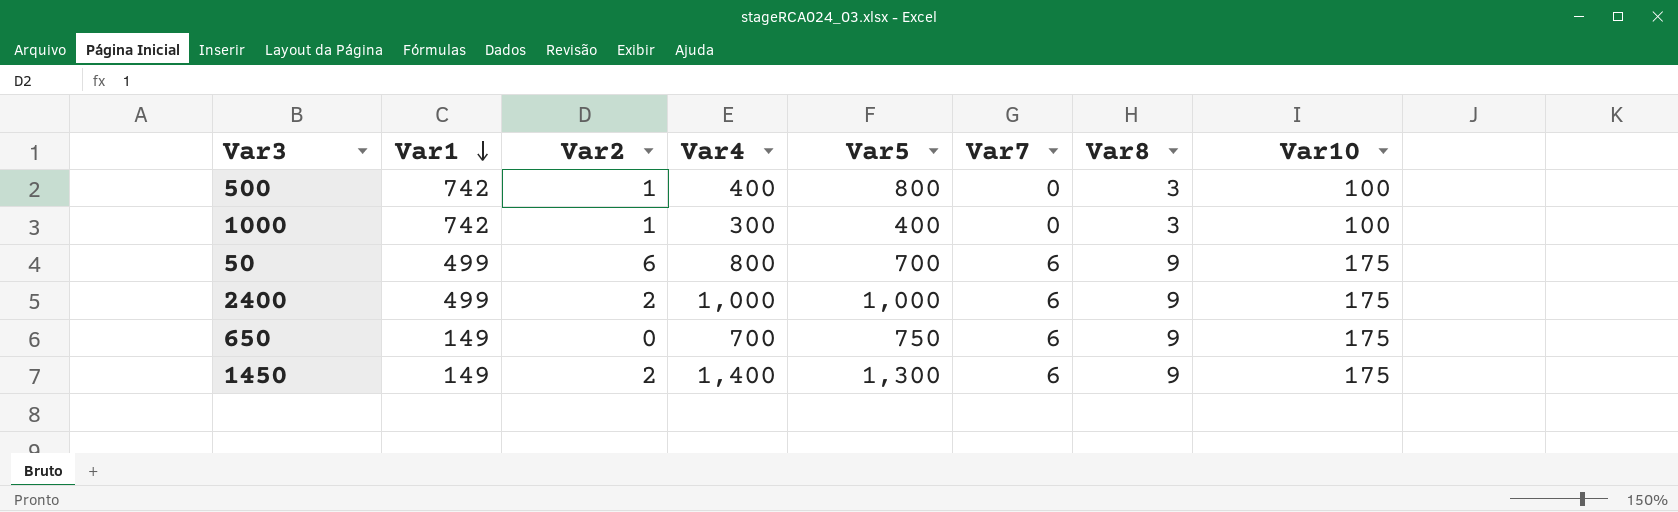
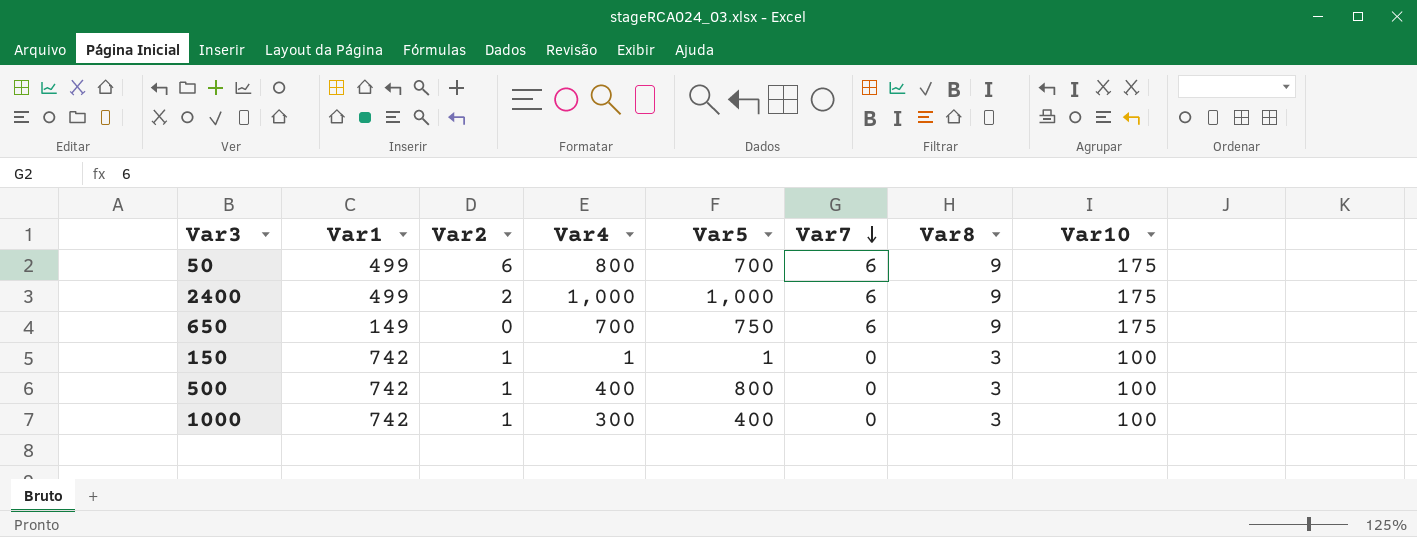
row order: Var1 descending -> Var7 descending
row 1450: 149 | 2 | 1,400 | 1,300 | 6 | 9 | 175 -> none
row 150: none -> 742 | 1 | 1 | 1 | 0 | 3 | 100

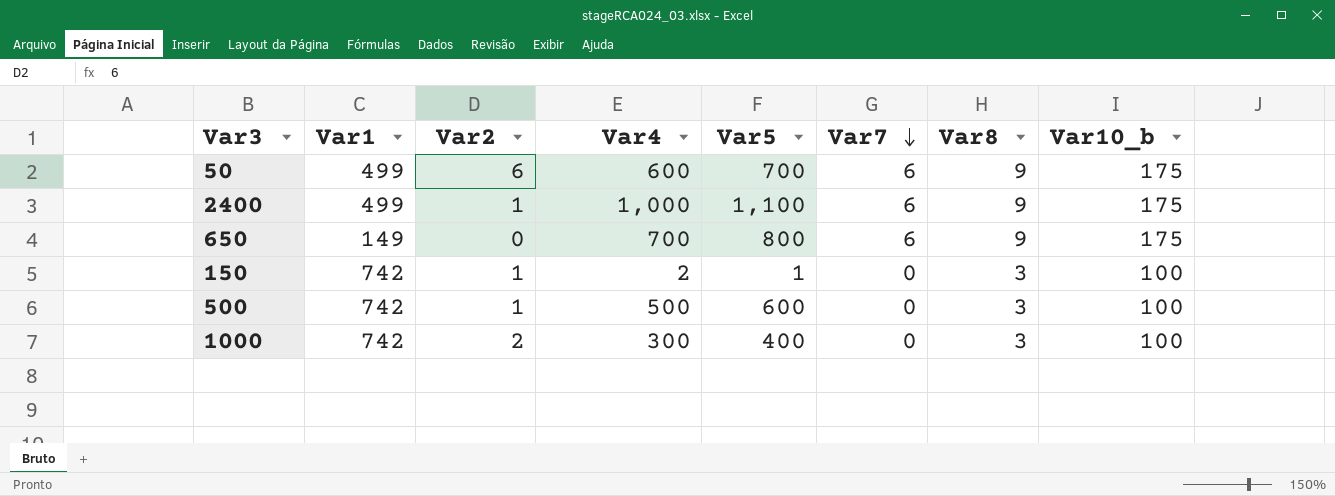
column name: Var10 -> Var10_b
50 | Var4: 800 -> 600
2400 | Var2: 2 -> 1
2400 | Var5: 1,000 -> 1,100
650 | Var5: 750 -> 800
150 | Var4: 1 -> 2
500 | Var4: 400 -> 500
500 | Var5: 800 -> 600
1000 | Var2: 1 -> 2

